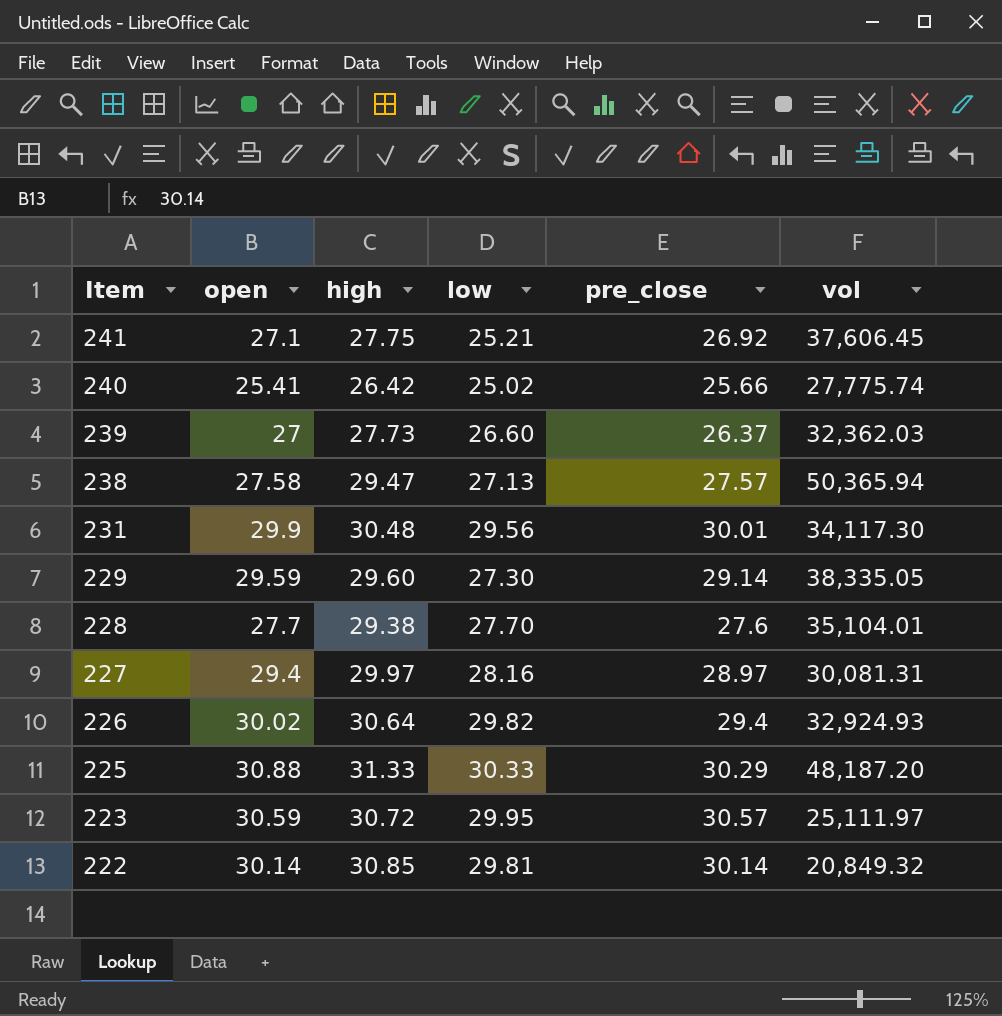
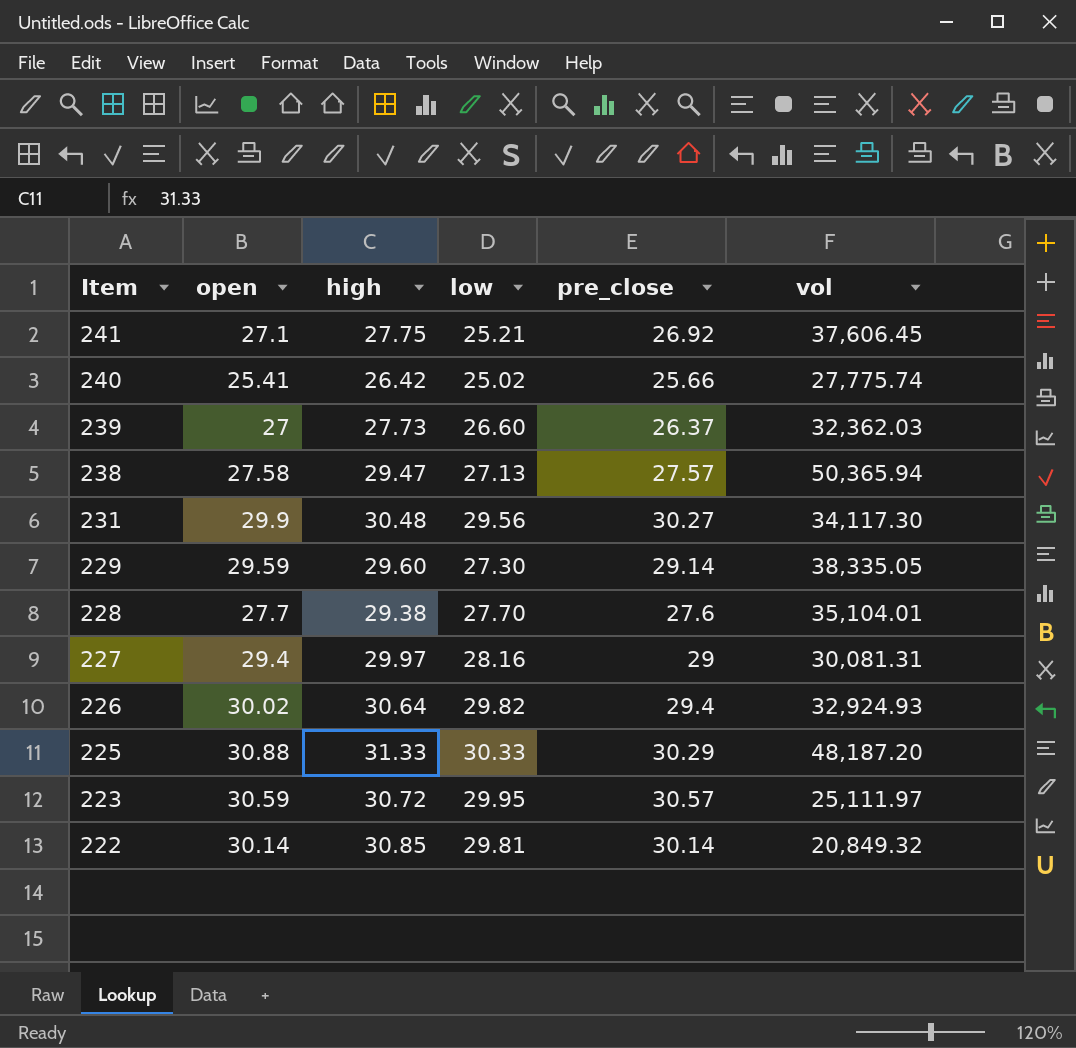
231 | pre_close: 30.01 -> 30.27
227 | pre_close: 28.97 -> 29

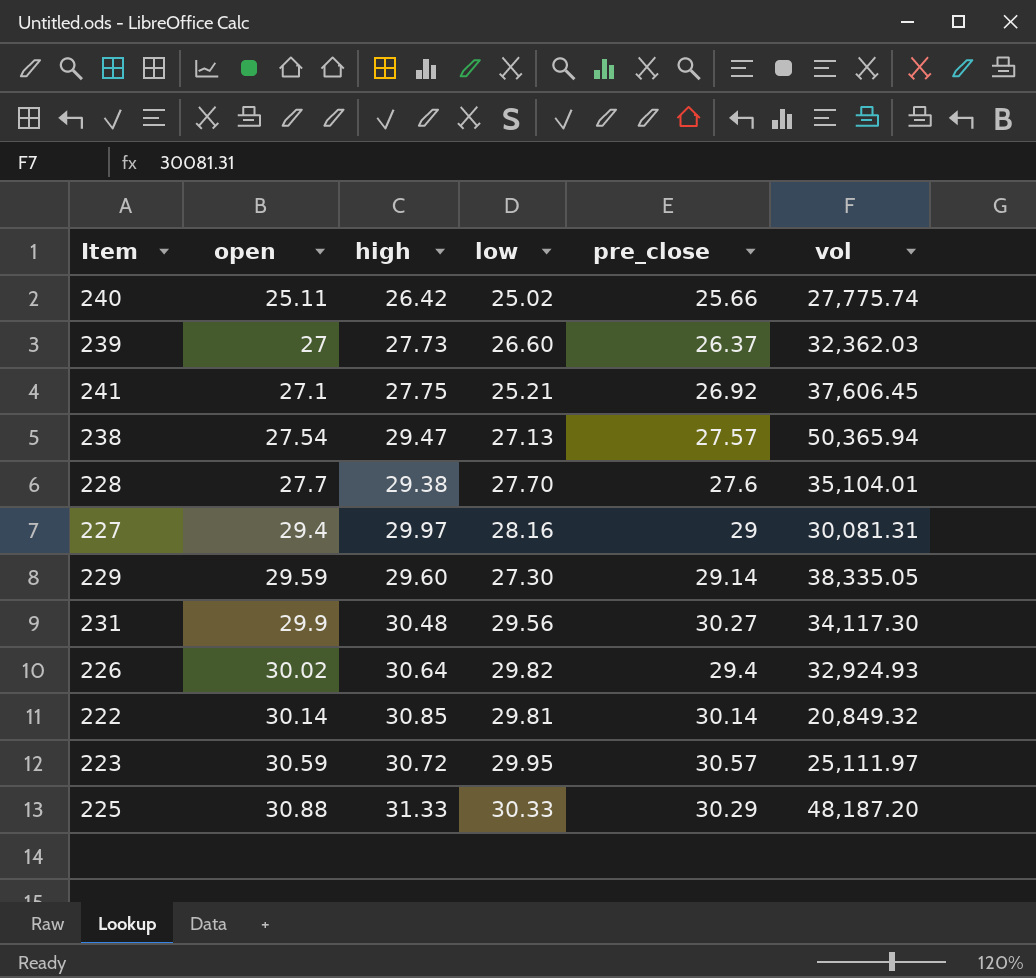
row order: Item descending -> open ascending
240 | open: 25.41 -> 25.11
238 | open: 27.58 -> 27.54

